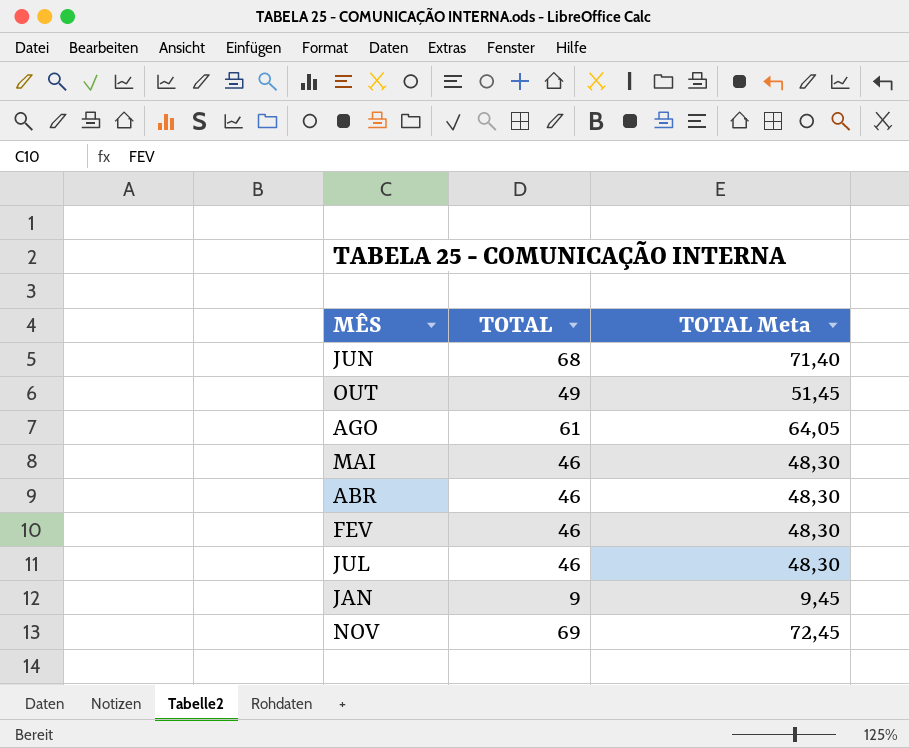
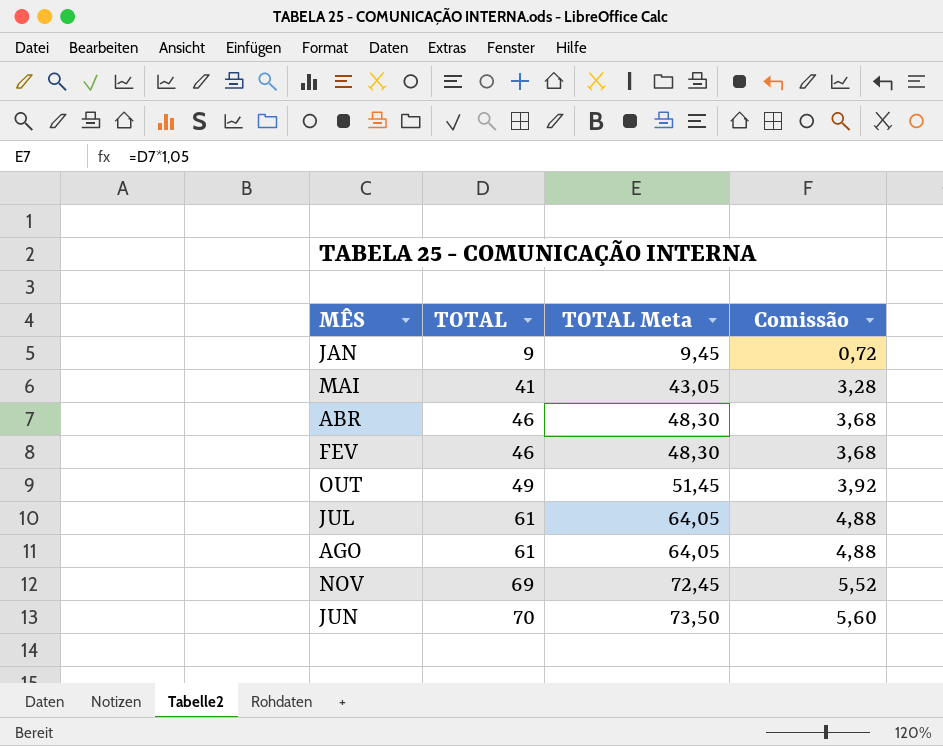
row order: none -> TOTAL ascending
column Comissão | formula: none -> [TOTAL] * 0,08
MAI | TOTAL: 46 -> 41
MAI | TOTAL Meta: 48,30 -> 43,05
JUL | TOTAL: 46 -> 61
JUL | TOTAL Meta: 48,30 -> 64,05
JUN | TOTAL: 68 -> 70
JUN | TOTAL Meta: 71,40 -> 73,50

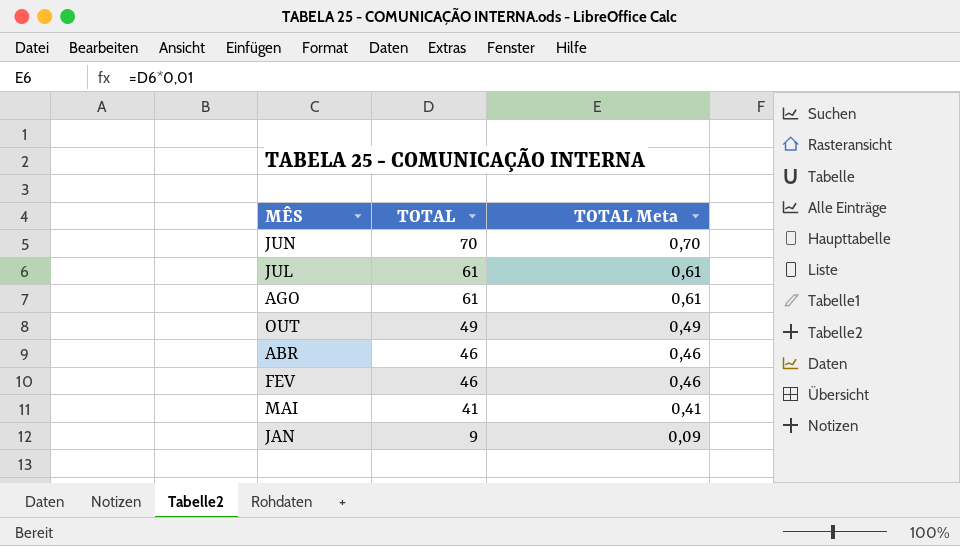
row order: TOTAL ascending -> TOTAL descending
column Comissão | formula: [TOTAL] * 0,08 -> none
column TOTAL Meta | formula: [TOTAL] * 1,05 -> [TOTAL] * 0,01
row NOV: 69 | 72,45 | 5,52 -> none

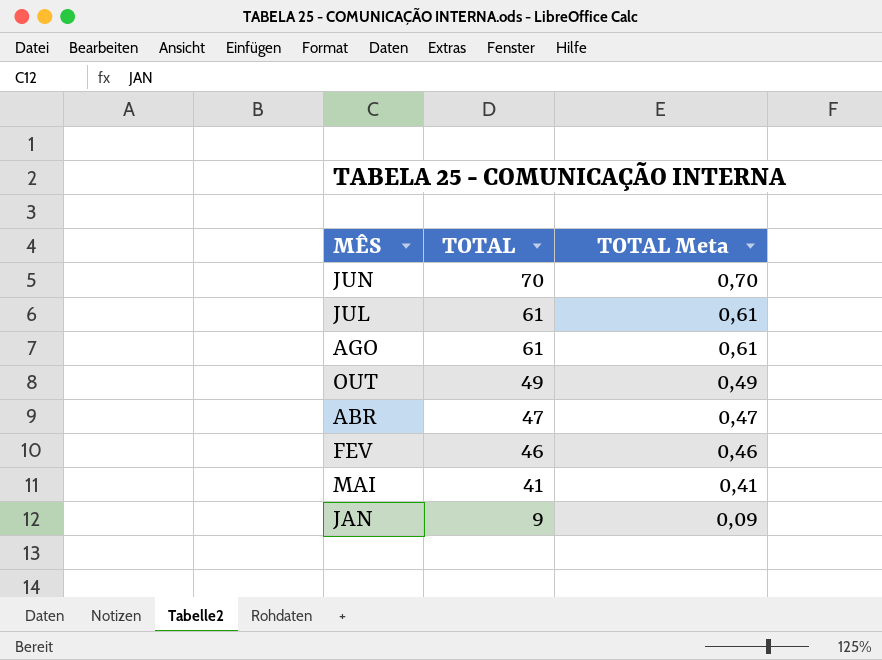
ABR | TOTAL: 46 -> 47
ABR | TOTAL Meta: 0,46 -> 0,47

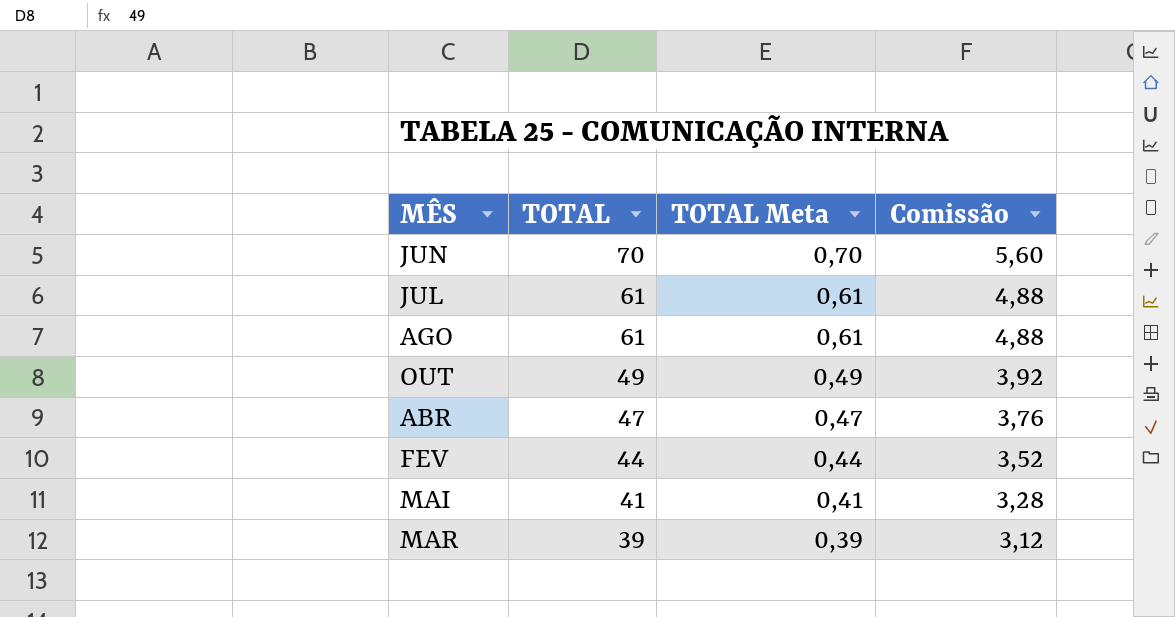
column Comissão | formula: none -> [TOTAL] * 0,08
row JAN: 9 | 0,09 -> none
FEV | TOTAL: 46 -> 44
FEV | TOTAL Meta: 0,46 -> 0,44
row MAR: none -> 39 | 0,39 | 3,12

